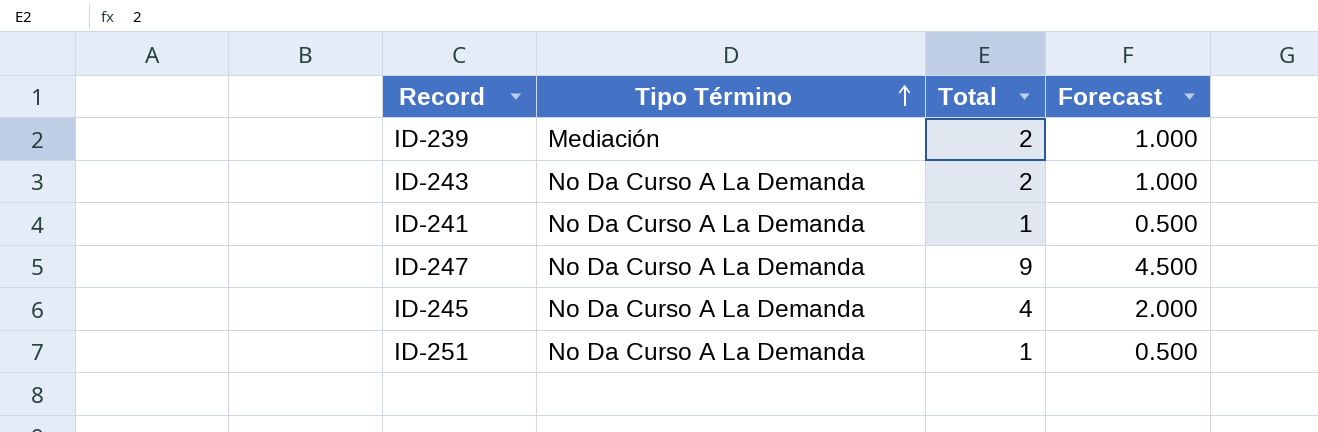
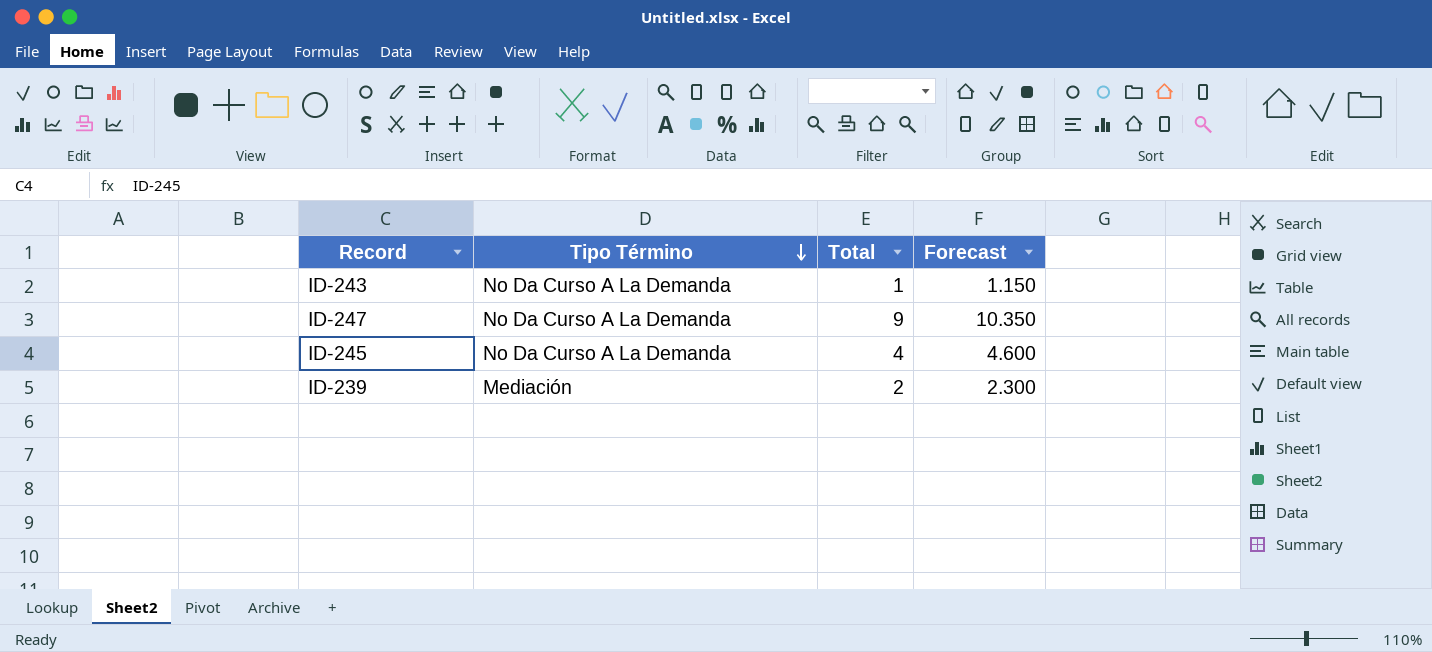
row order: Tipo Término ascending -> Tipo Término descending
column Forecast | formula: [Total] * 0.5 -> [Total] * 1.15
row ID-241: No Da Curso A La Demanda | 1 | 0.500 -> none
row ID-251: No Da Curso A La Demanda | 1 | 0.500 -> none
ID-243 | Total: 2 -> 1

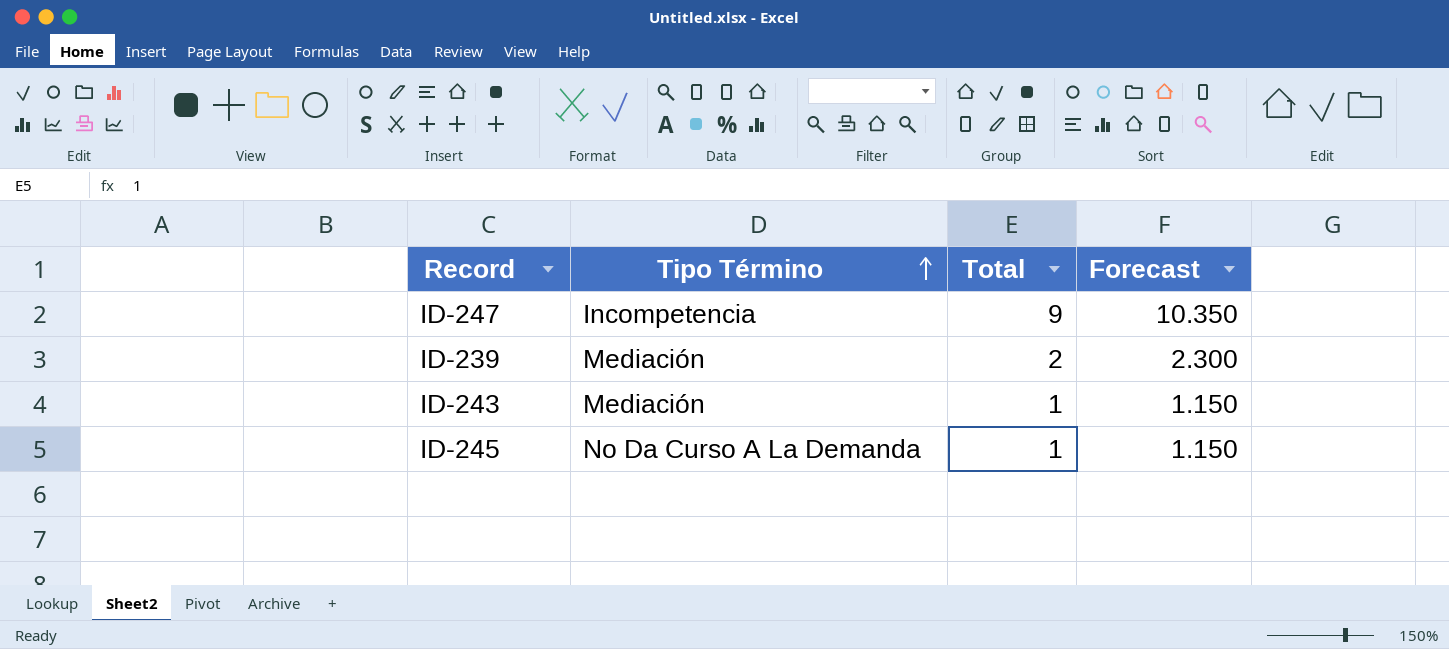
row order: Tipo Término descending -> Tipo Término ascending
ID-247 | Tipo Término: No Da Curso A La Demanda -> Incompetencia
ID-243 | Tipo Término: No Da Curso A La Demanda -> Mediación
ID-245 | Total: 4 -> 1
ID-245 | Forecast: 4.600 -> 1.150

